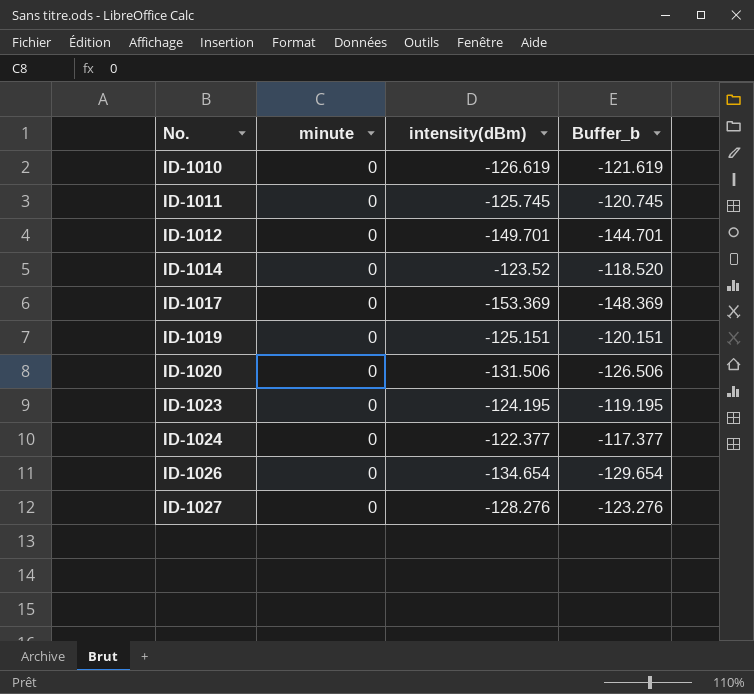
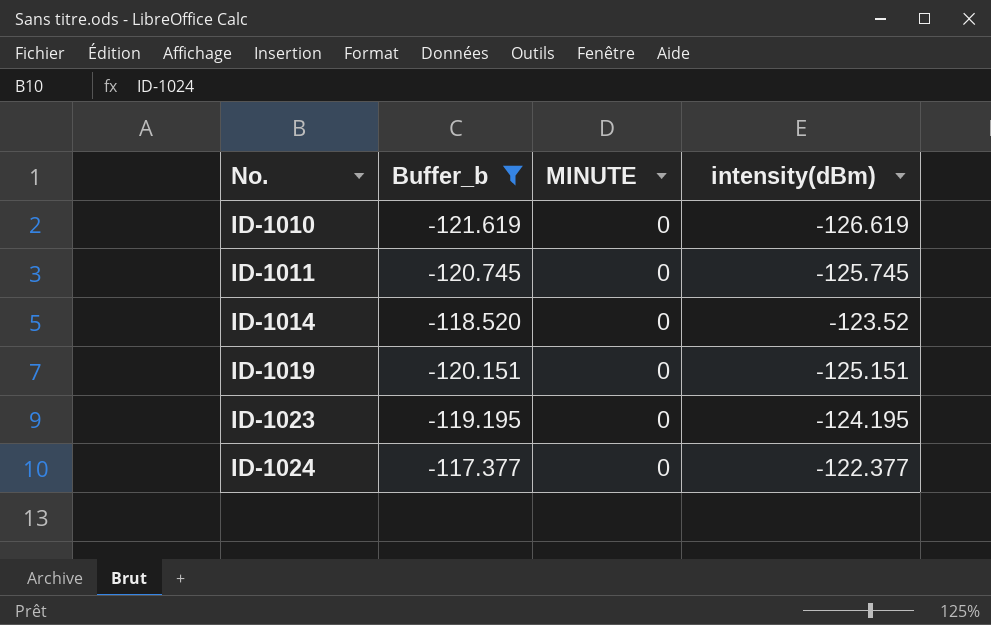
filter: none -> Buffer_b >= -121.619
column Buffer_b | position: 4 -> 2
column name: minute -> MINUTE

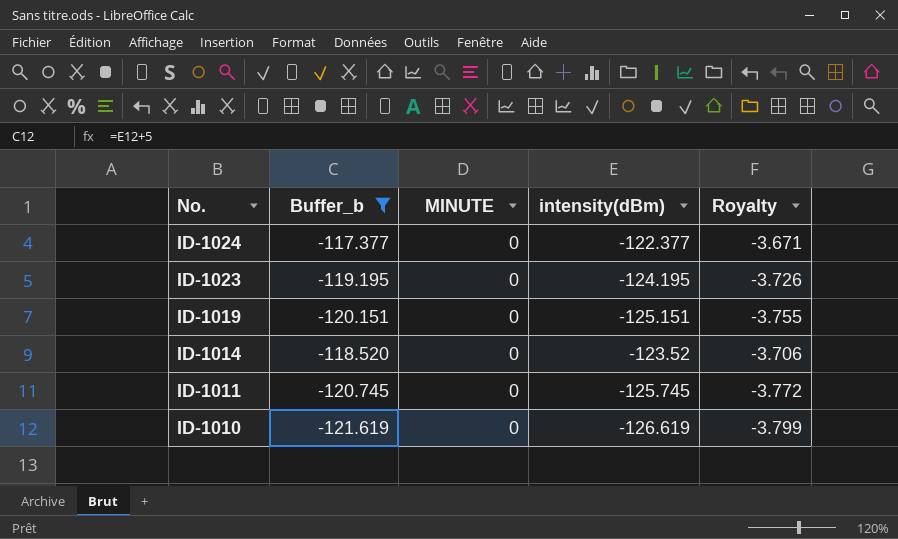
row order: No. ascending -> No. descending
column Royalty | formula: none -> [intensity(dBm)] * 0.03

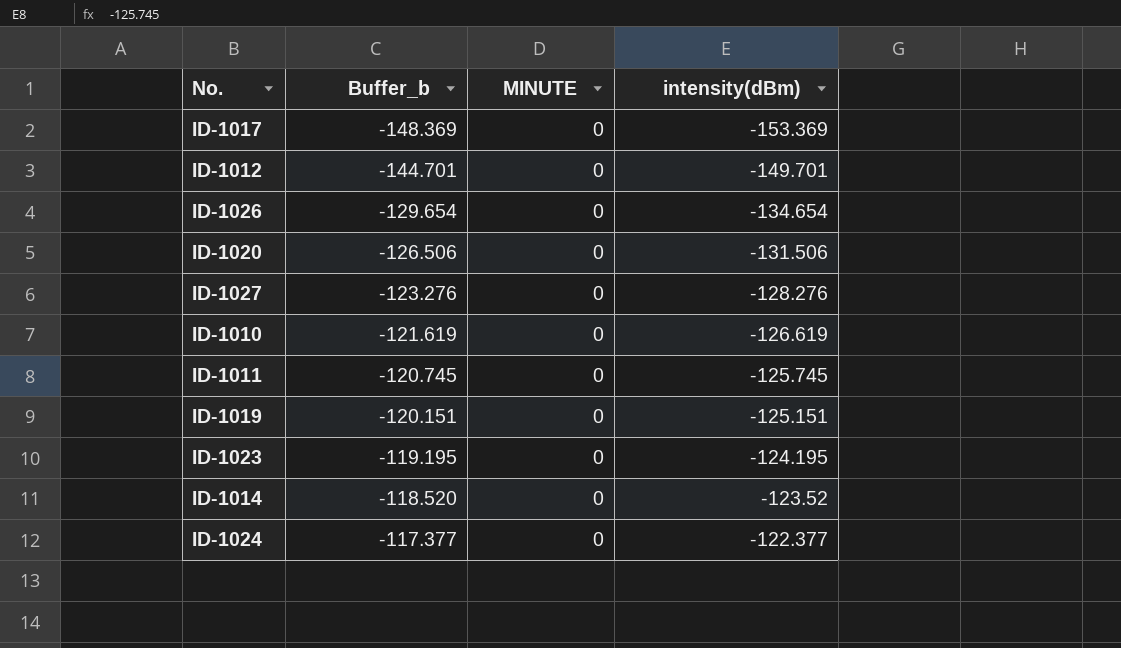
filter: Buffer_b >= -121.619 -> none
row order: No. descending -> Buffer_b ascending
column Royalty | formula: [intensity(dBm)] * 0.03 -> none

